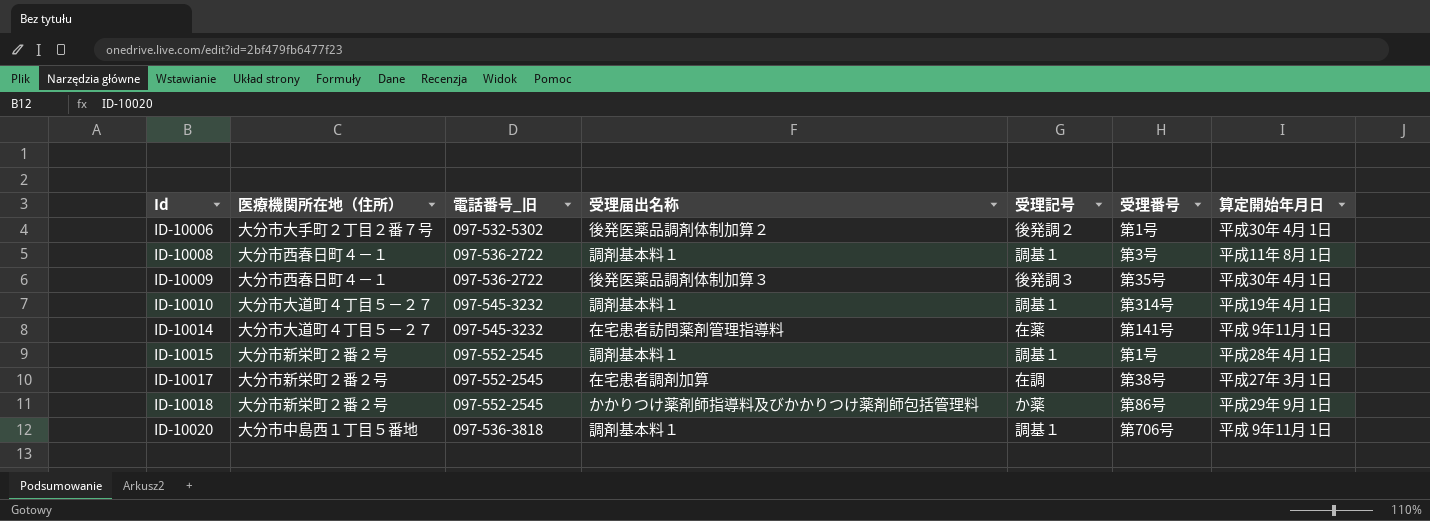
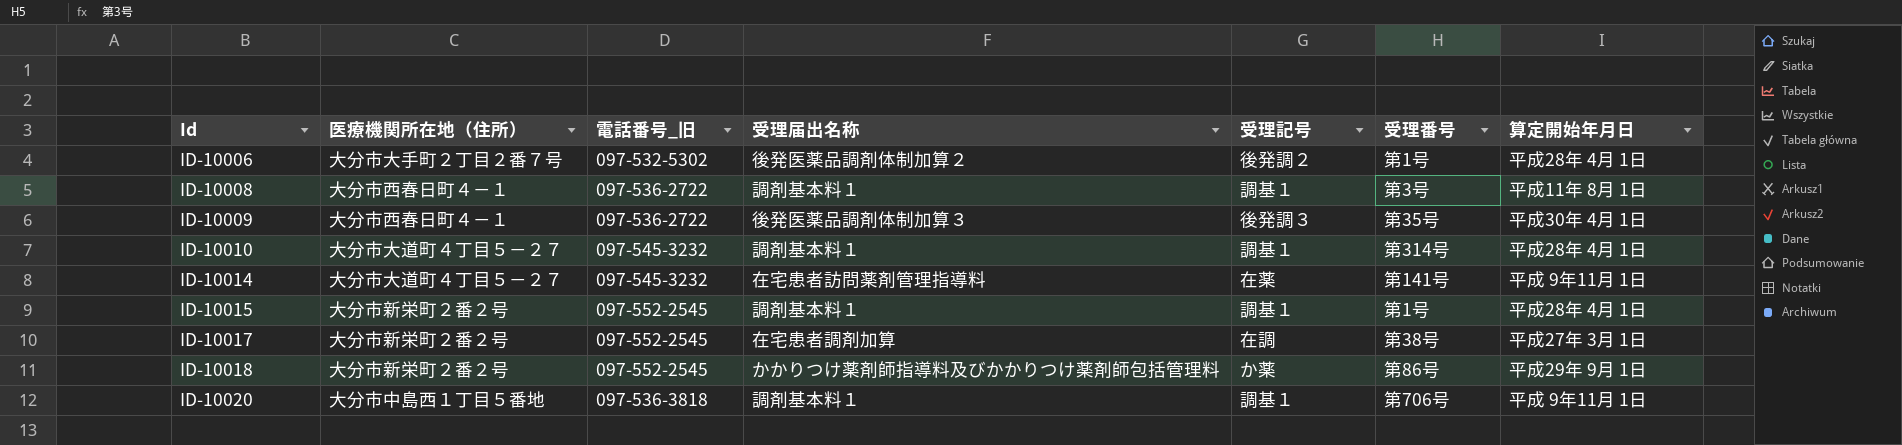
ID-10006 | 算定開始年月日: 平成30年 4月 1日 -> 平成28年 4月 1日
ID-10010 | 算定開始年月日: 平成19年 4月 1日 -> 平成28年 4月 1日

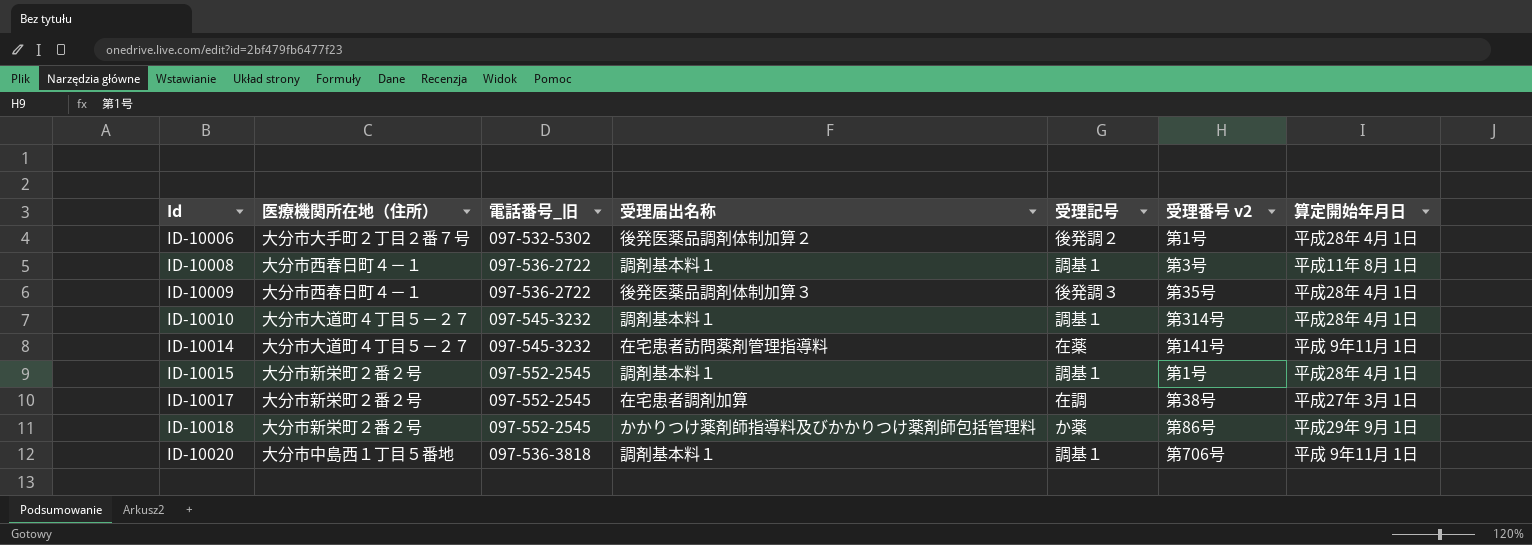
column name: 受理番号 -> 受理番号 v2
ID-10009 | 算定開始年月日: 平成30年 4月 1日 -> 平成28年 4月 1日

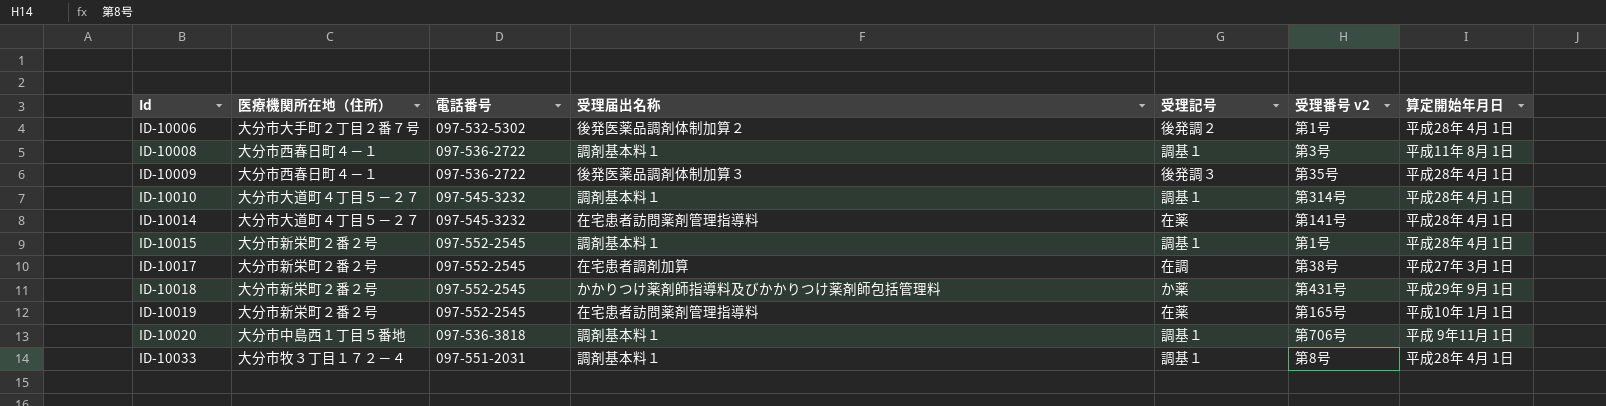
column name: 電話番号_旧 -> 電話番号
ID-10014 | 算定開始年月日: 平成 9年11月 1日 -> 平成28年 4月 1日
ID-10018 | 受理番号 v2: 第86号 -> 第431号
row ID-10019: none -> 大分市新栄町２番２号 | 097-552-2545 | 在宅患者訪問薬剤管理指導料 | 在薬 | 第165号 | 平成10年 1月 1日
row ID-10033: none -> 大分市牧３丁目１７２－４ | 097-551-2031 | 調剤基本料１ | 調基１ | 第8号 | 平成28年 4月 1日

